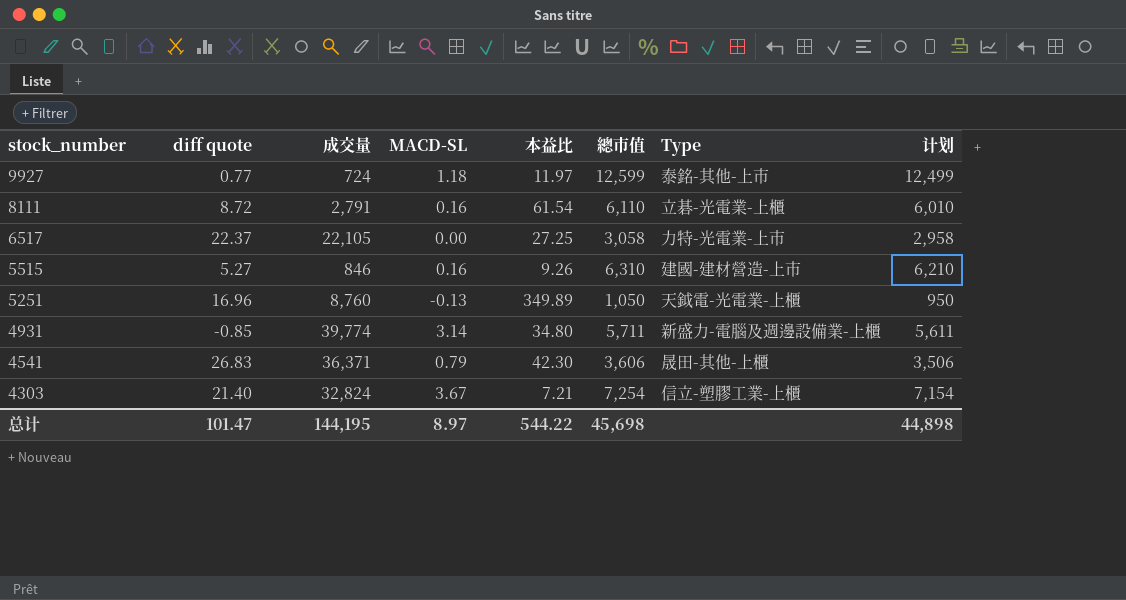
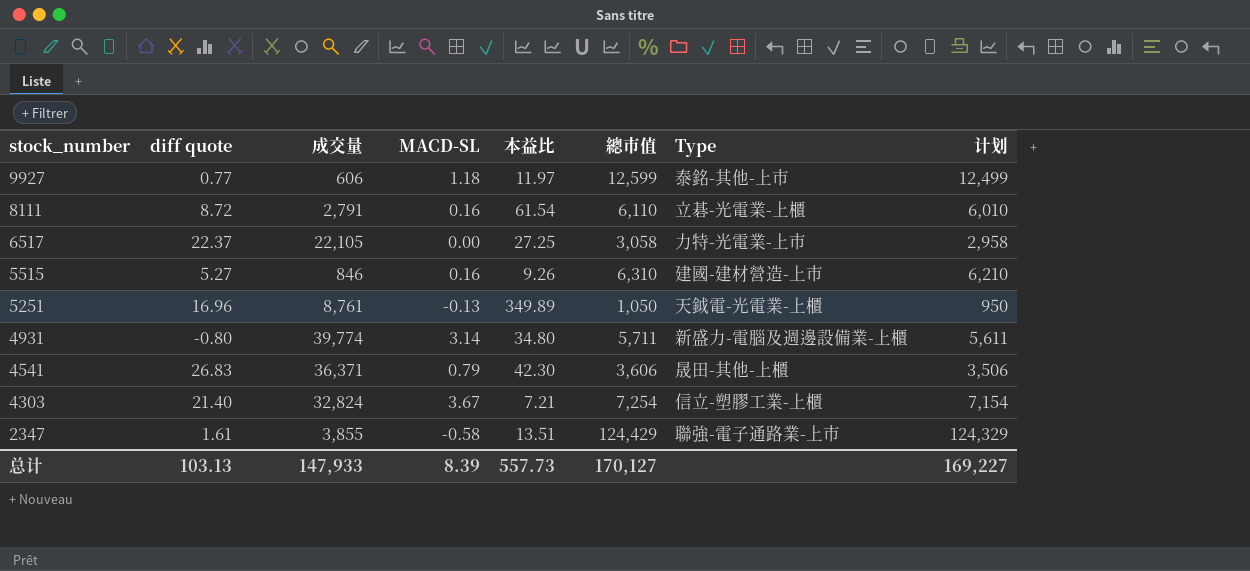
9927 | 成交量: 724 -> 606
5251 | 成交量: 8,760 -> 8,761
4931 | diff quote: -0.85 -> -0.80
row 2347: none -> 1.61 | 3,855 | -0.58 | 13.51 | 124,429 | 聯強-電子通路業-上市 | 124,329
总计 | diff quote: 101.47 -> 103.13
总计 | 成交量: 144,195 -> 147,933
总计 | MACD-SL: 8.97 -> 8.39
总计 | 本益比: 544.22 -> 557.73
总计 | 總市值: 45,698 -> 170,127
总计 | 计划: 44,898 -> 169,227

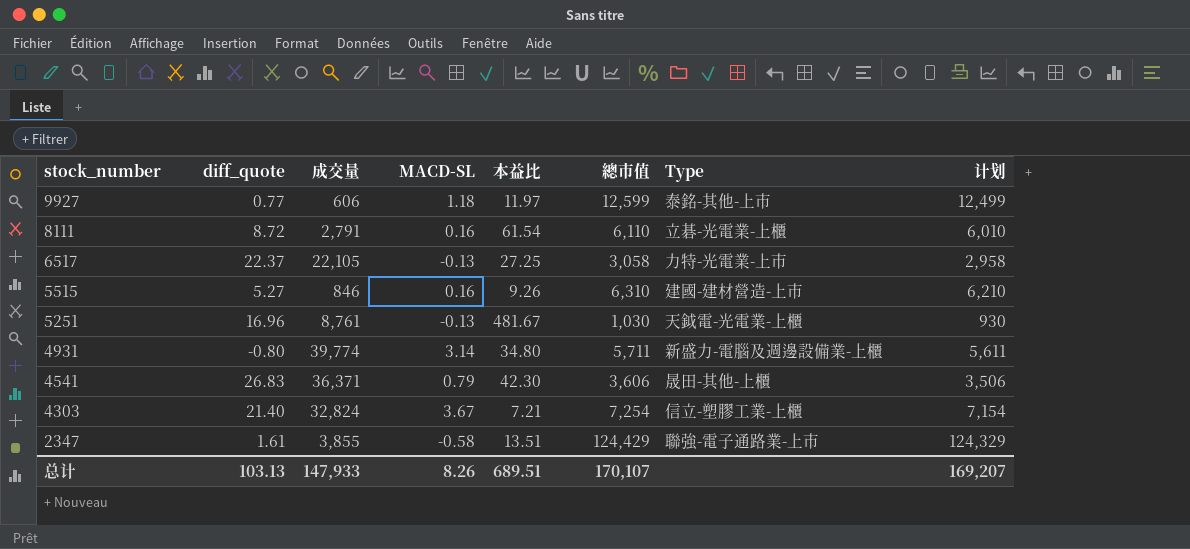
column name: diff quote -> diff_quote
6517 | MACD-SL: 0.00 -> -0.13
5251 | 本益比: 349.89 -> 481.67
5251 | 總市值: 1,050 -> 1,030
5251 | 计划: 950 -> 930
总计 | MACD-SL: 8.39 -> 8.26
总计 | 本益比: 557.73 -> 689.51
总计 | 總市值: 170,127 -> 170,107
总计 | 计划: 169,227 -> 169,207

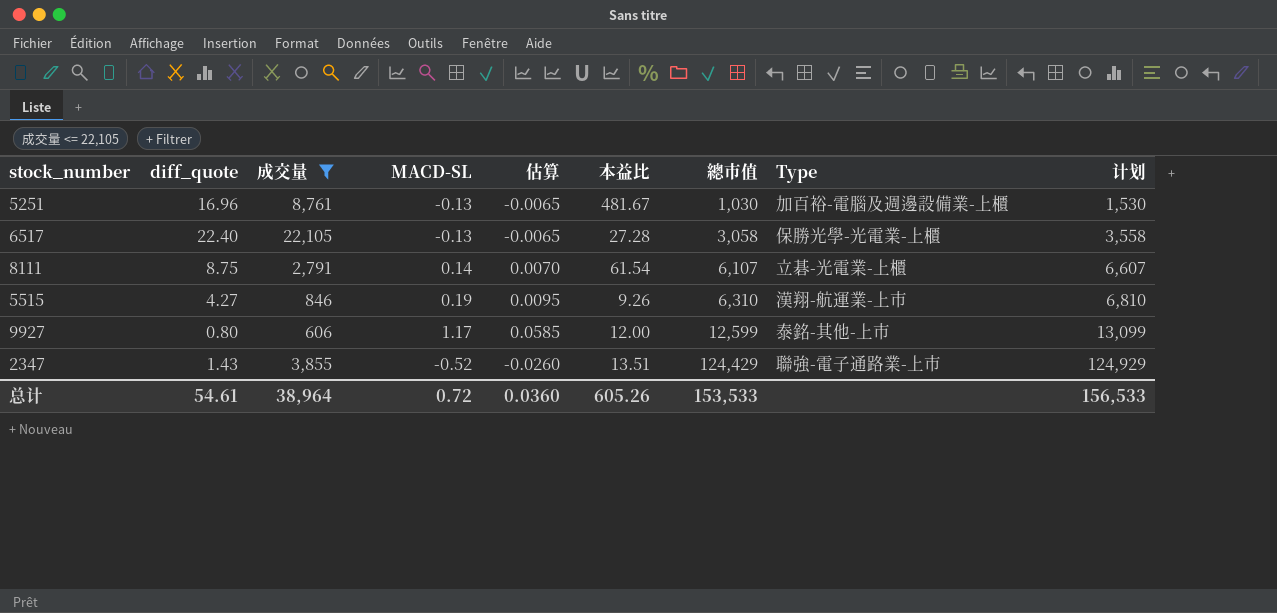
filter: none -> 成交量 <= 22,105
row order: stock_number descending -> 總市值 ascending
column 估算 | formula: none -> [MACD-SL] * 0.05
column 计划 | formula: [總市值] - 100 -> [總市值] + 500
5251 | Type: 天鉞電-光電業-上櫃 -> 加百裕-電腦及週邊設備業-上櫃
6517 | diff_quote: 22.37 -> 22.40
6517 | 本益比: 27.25 -> 27.28
6517 | Type: 力特-光電業-上市 -> 保勝光學-光電業-上櫃
8111 | diff_quote: 8.72 -> 8.75
8111 | MACD-SL: 0.16 -> 0.14
8111 | 總市值: 6,110 -> 6,107
5515 | diff_quote: 5.27 -> 4.27
5515 | MACD-SL: 0.16 -> 0.19
5515 | Type: 建國-建材營造-上市 -> 漢翔-航運業-上市
9927 | diff_quote: 0.77 -> 0.80
9927 | MACD-SL: 1.18 -> 1.17
9927 | 本益比: 11.97 -> 12.00
2347 | diff_quote: 1.61 -> 1.43
2347 | MACD-SL: -0.58 -> -0.52
总计 | diff_quote: 103.13 -> 54.61
总计 | 成交量: 147,933 -> 38,964
总计 | MACD-SL: 8.26 -> 0.72
总计 | 本益比: 689.51 -> 605.26
总计 | 總市值: 170,107 -> 153,533
总计 | 计划: 169,207 -> 156,533

